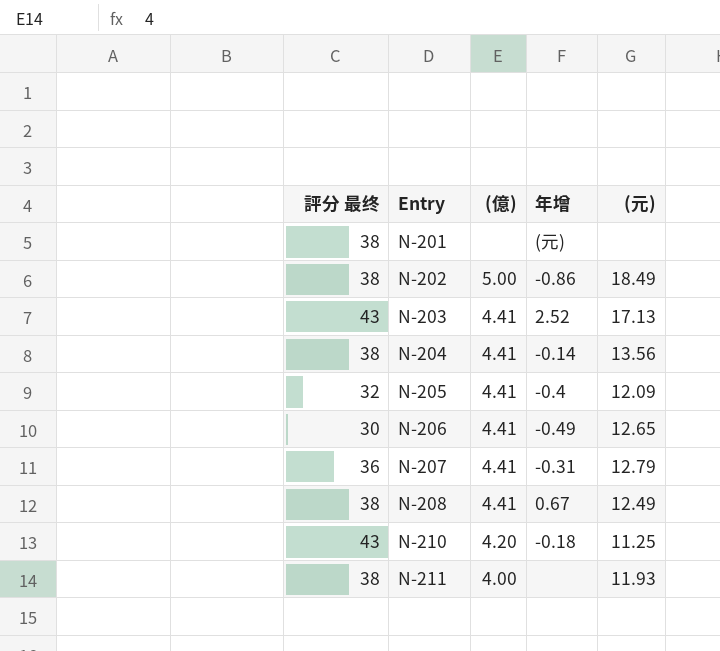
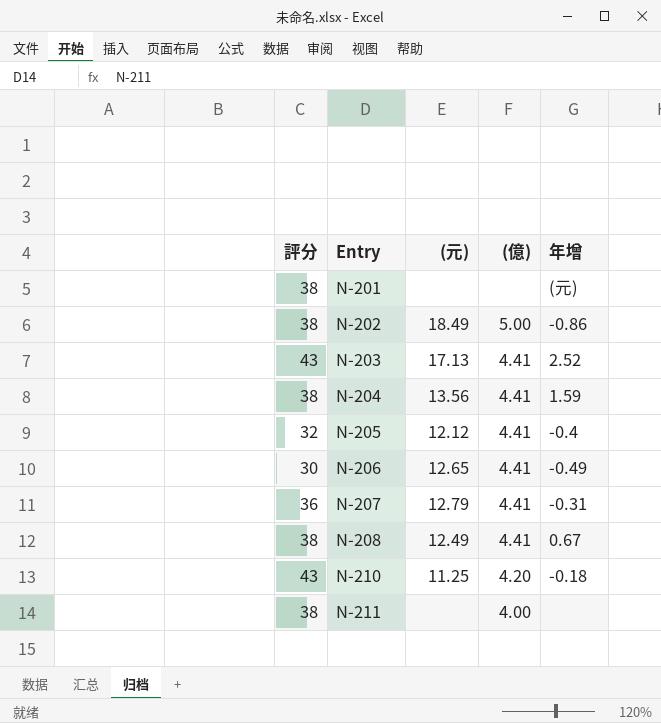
column name: 評分 最终 -> 評分
column (元) | position: 5 -> 3
N-204 | 年增: -0.14 -> 1.59
N-205 | (元): 12.09 -> 12.12
N-211 | (元): 11.93 -> none

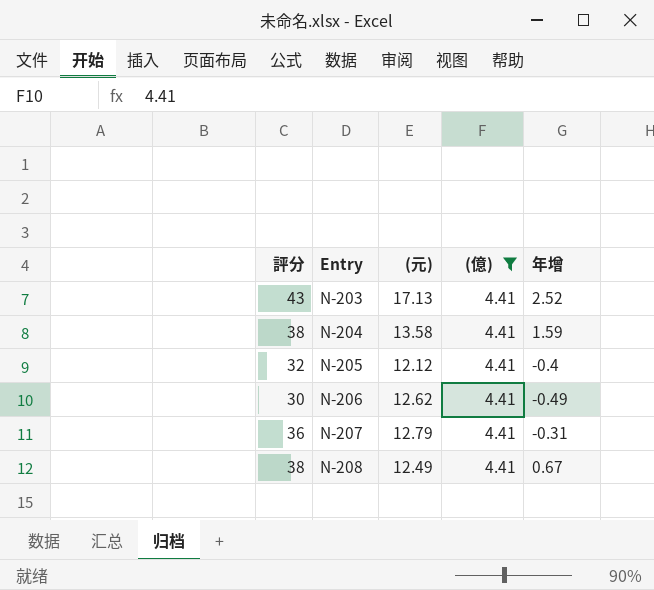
filter: none -> (億) = 4.41
N-204 | (元): 13.56 -> 13.58
N-206 | (元): 12.65 -> 12.62

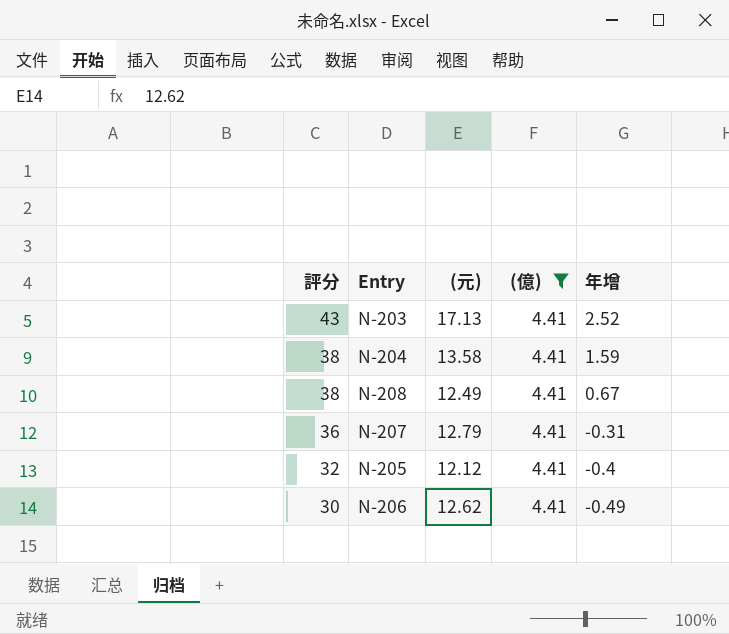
row order: Entry ascending -> 評分 descending

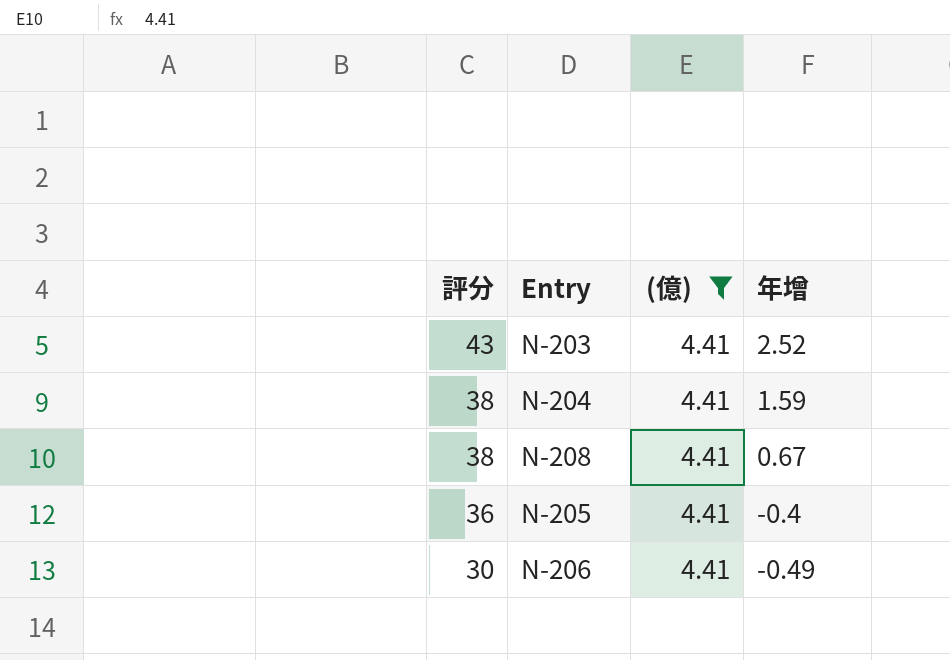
column (元) | position: 3 -> none
row N-207: 36 | 12.79 | 4.41 | -0.31 -> none
N-205 | 評分: 32 -> 36

